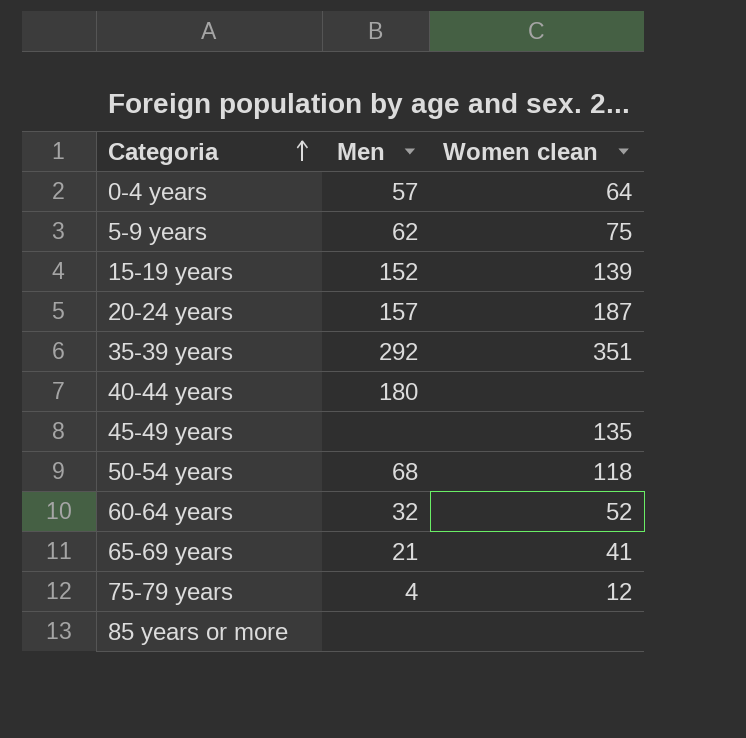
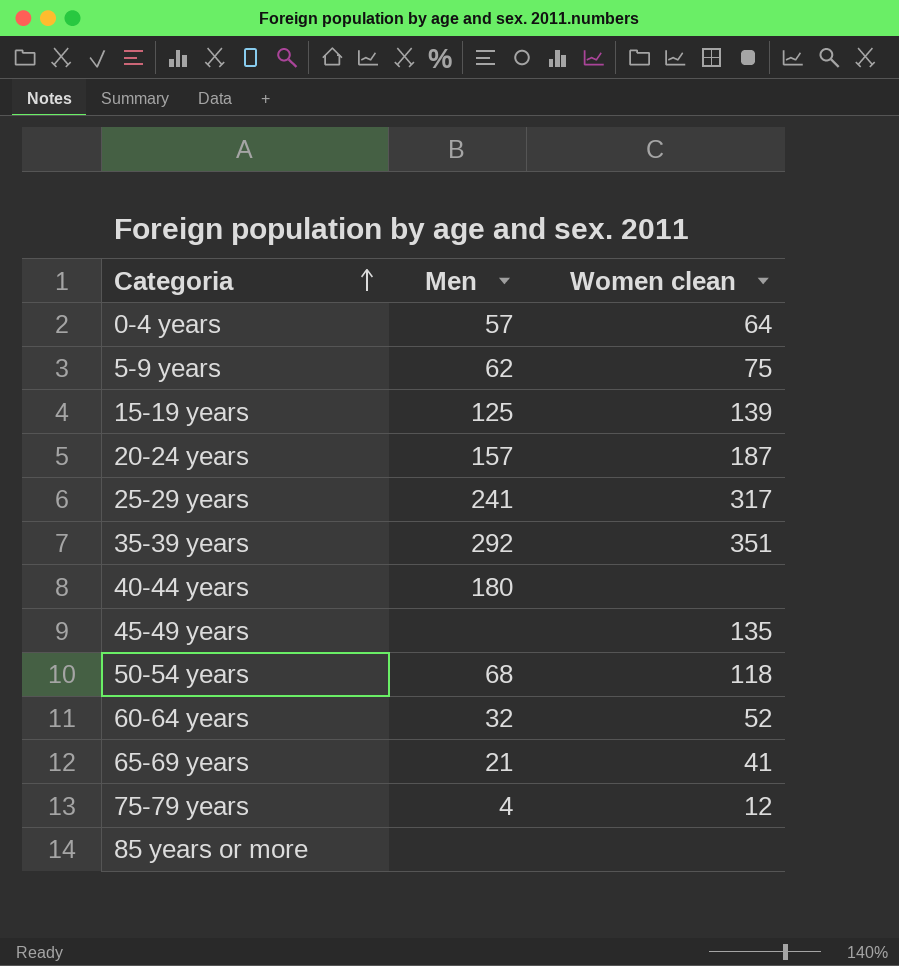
15-19 years | Men: 152 -> 125
row 25-29 years: none -> 241 | 317

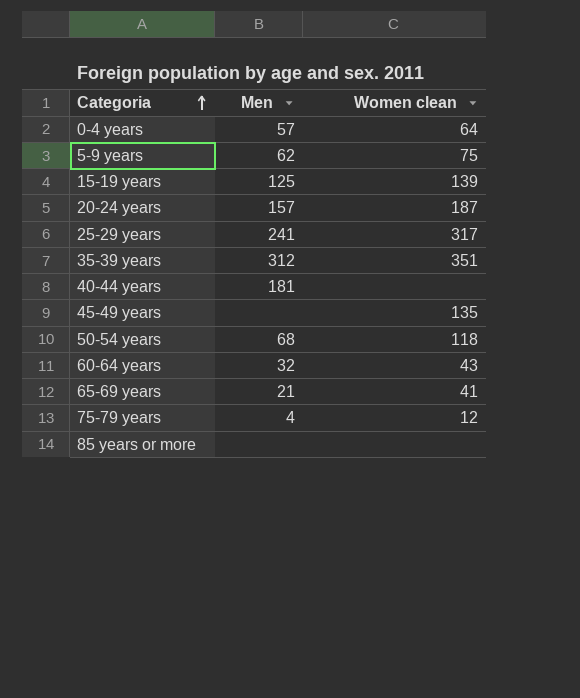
35-39 years | Men: 292 -> 312
40-44 years | Men: 180 -> 181
60-64 years | Women clean: 52 -> 43

